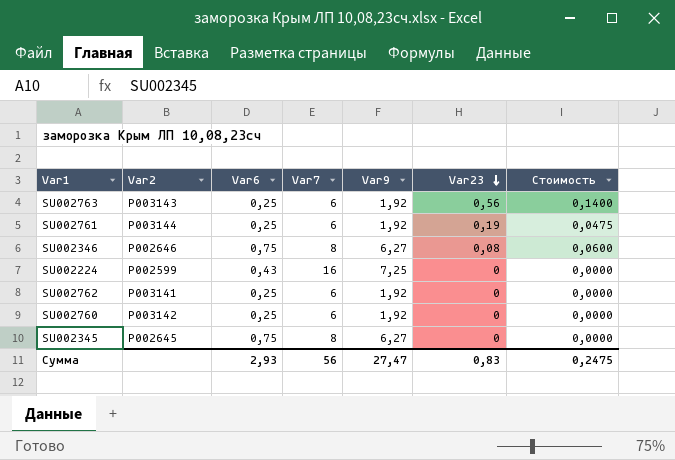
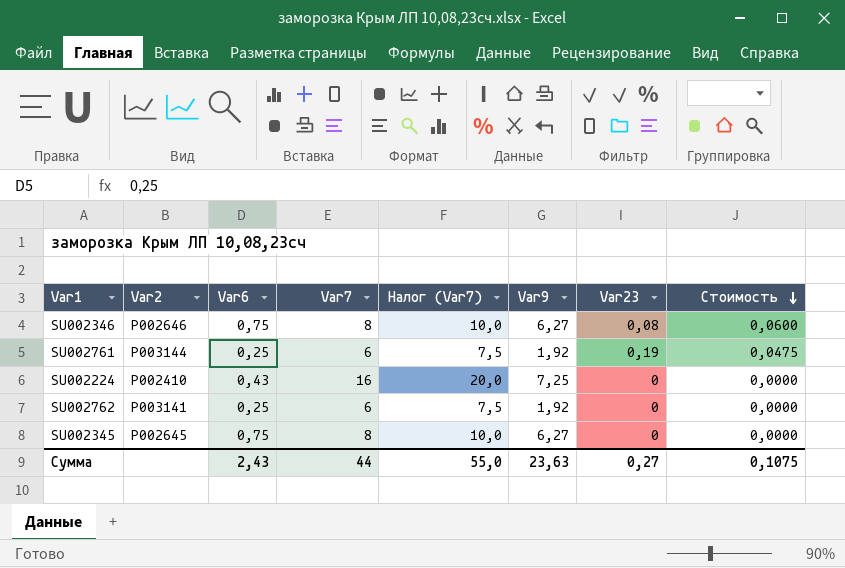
row order: Var23 descending -> Стоимость descending
column Налог (Var7) | formula: none -> [Var7] * 1,25
row SU002763: P003143 | 0,25 | 6 | 1,92 | 0,56 | 0,1400 -> none
row SU002760: P003142 | 0,25 | 6 | 1,92 | 0 | 0,0000 -> none
SU002224 | Var2: P002599 -> P002410
Сумма | Var6: 2,93 -> 2,43
Сумма | Var7: 56 -> 44
Сумма | Var9: 27,47 -> 23,63
Сумма | Var23: 0,83 -> 0,27
Сумма | Стоимость: 0,2475 -> 0,1075

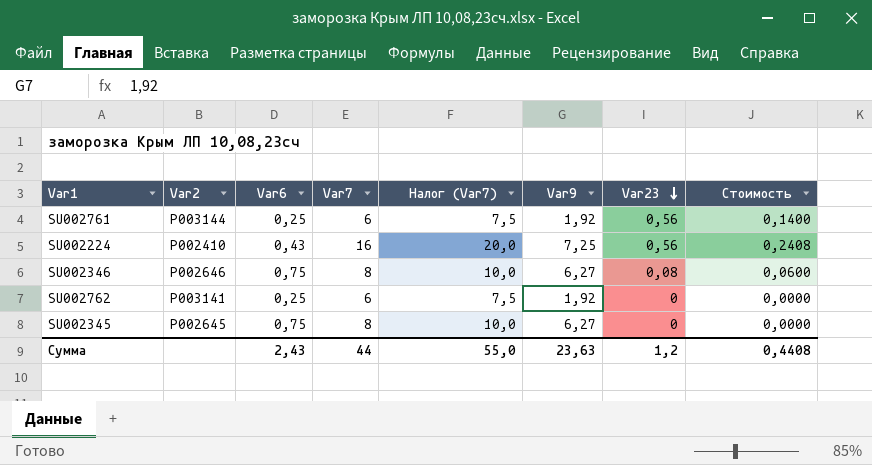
row order: Стоимость descending -> Var23 descending
SU002761 | Var23: 0,19 -> 0,56
SU002761 | Стоимость: 0,0475 -> 0,1400
SU002224 | Var23: 0 -> 0,56
SU002224 | Стоимость: 0,0000 -> 0,2408
Сумма | Var23: 0,27 -> 1,2
Сумма | Стоимость: 0,1075 -> 0,4408

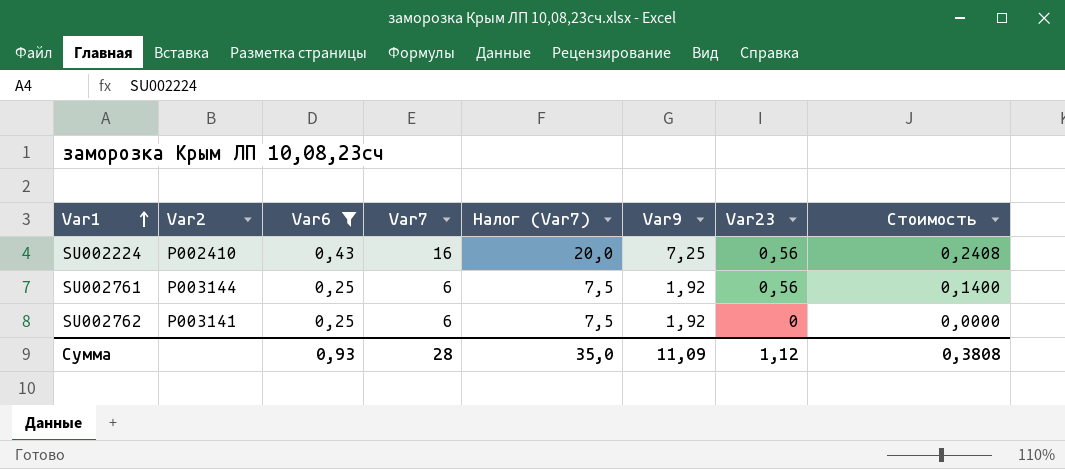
filter: none -> Var6 != 0,75
row order: Var23 descending -> Var1 ascending
Сумма | Var6: 2,43 -> 0,93
Сумма | Var7: 44 -> 28
Сумма | Налог (Var7): 55,0 -> 35,0
Сумма | Var9: 23,63 -> 11,09
Сумма | Var23: 1,2 -> 1,12
Сумма | Стоимость: 0,4408 -> 0,3808

